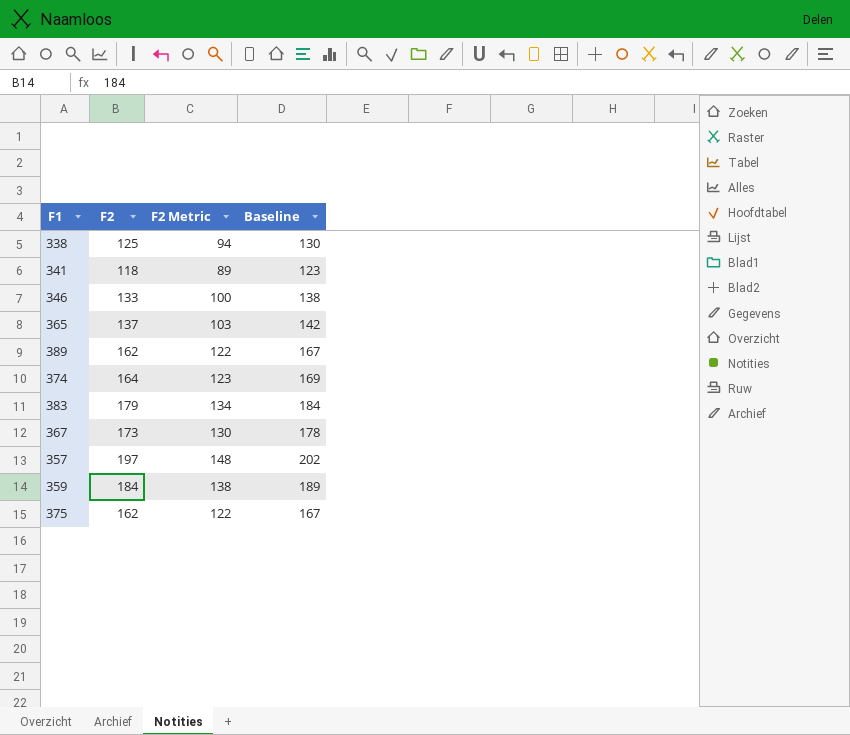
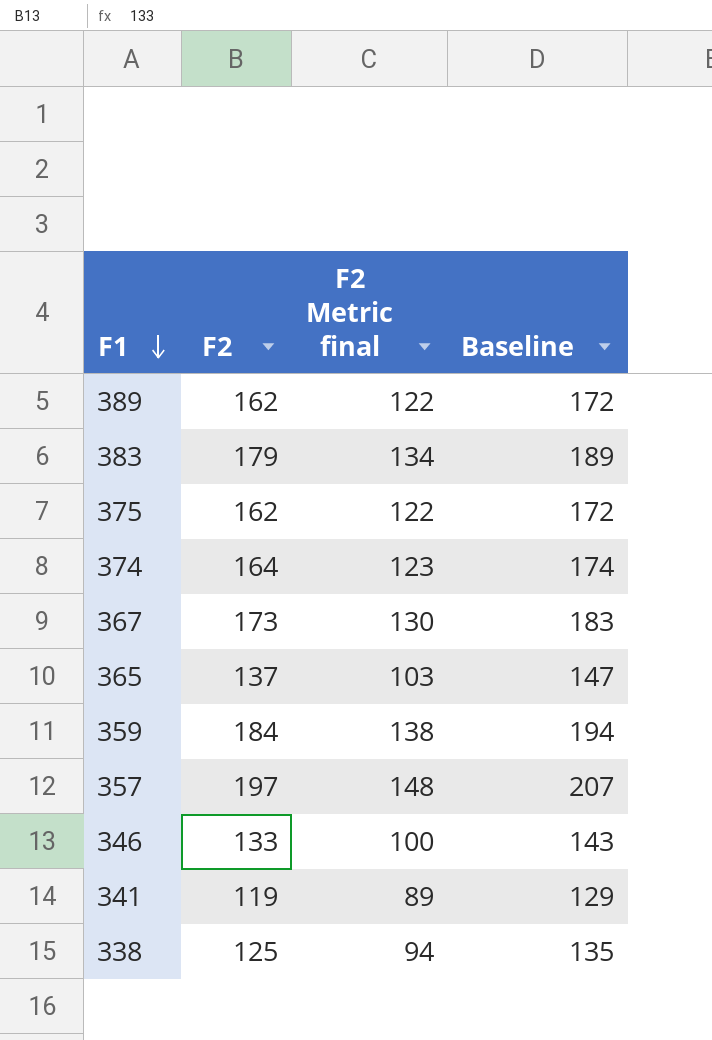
row order: none -> F1 descending
column name: F2 Metric -> F2 Metric final
column Baseline | formula: [F2] + 5 -> [F2] + 10
341 | F2: 118 -> 119

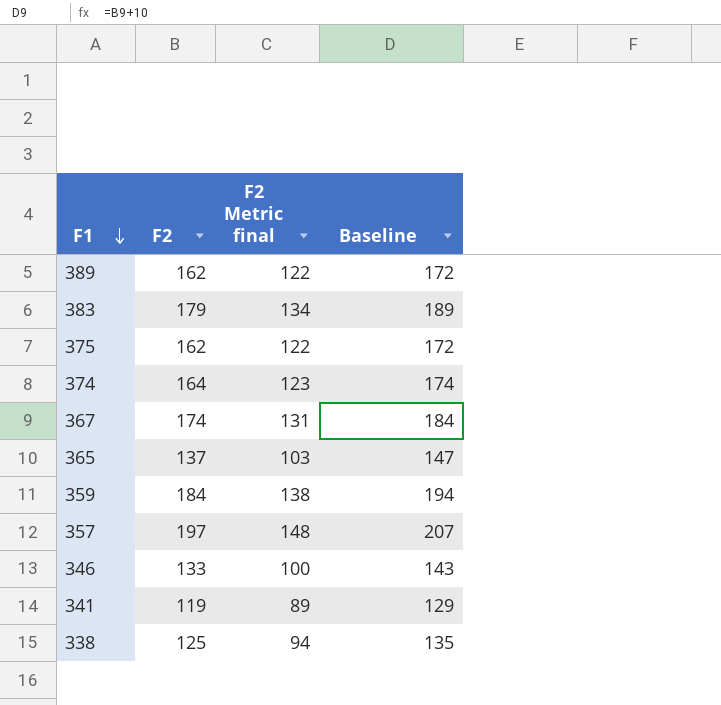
367 | F2: 173 -> 174
367 | F2 Metric final: 130 -> 131
367 | Baseline: 183 -> 184

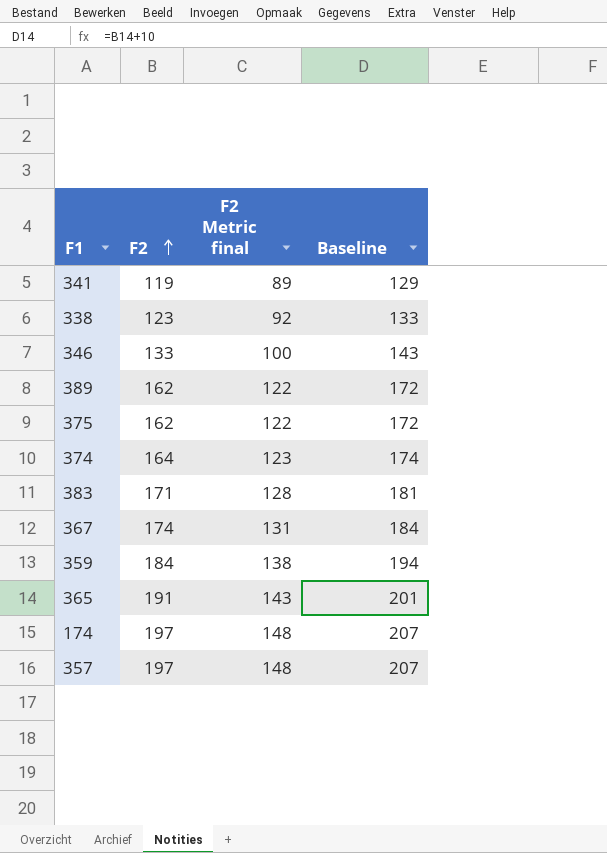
row order: F1 descending -> F2 ascending
338 | F2: 125 -> 123
338 | F2 Metric final: 94 -> 92
338 | Baseline: 135 -> 133
383 | F2: 179 -> 171
383 | F2 Metric final: 134 -> 128
383 | Baseline: 189 -> 181
365 | F2: 137 -> 191
365 | F2 Metric final: 103 -> 143
365 | Baseline: 147 -> 201
row 174: none -> 197 | 148 | 207

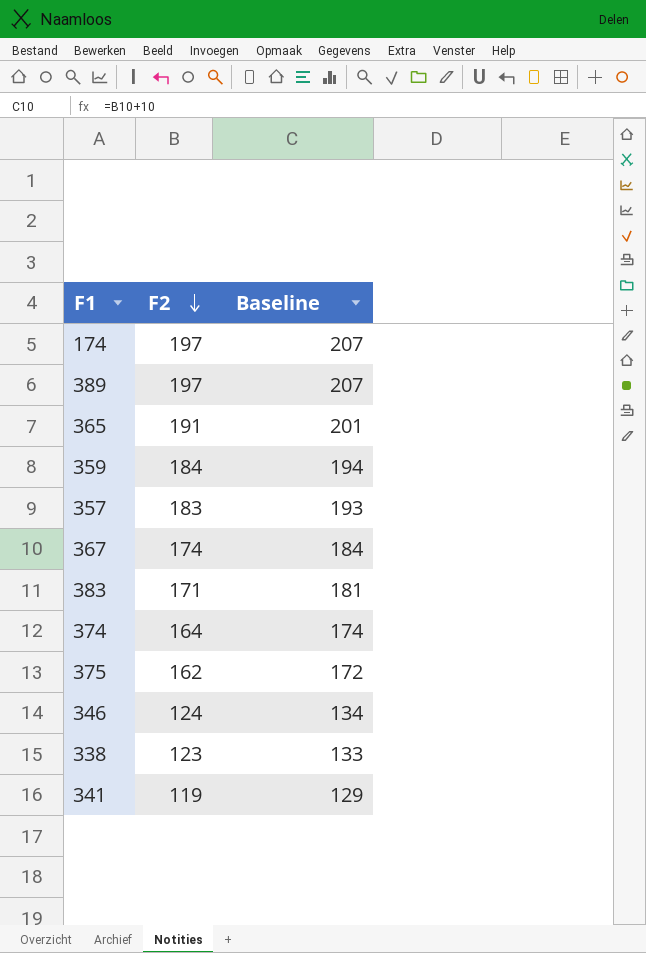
row order: F2 ascending -> F2 descending
column F2 Metric final | formula: [F2] * 0.75 -> none
389 | F2: 162 -> 197
389 | Baseline: 172 -> 207
357 | F2: 197 -> 183
357 | Baseline: 207 -> 193
346 | F2: 133 -> 124
346 | Baseline: 143 -> 134

